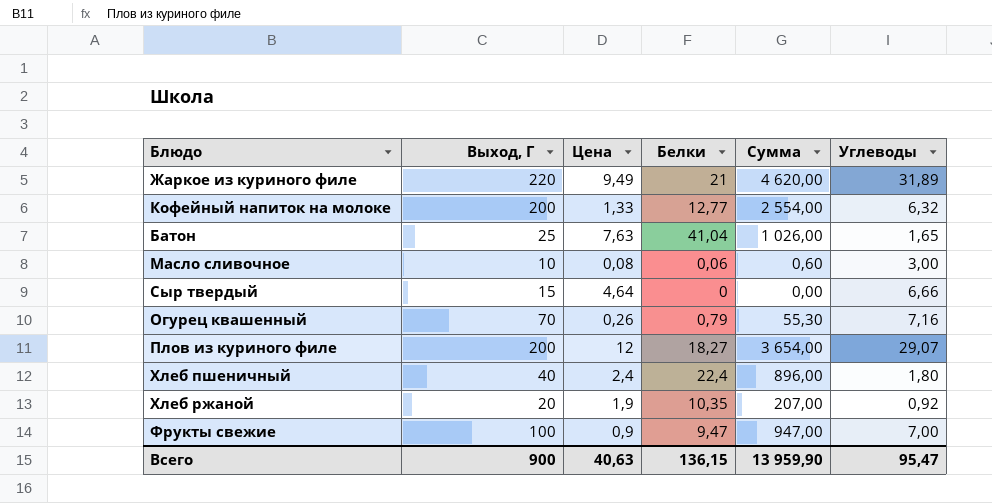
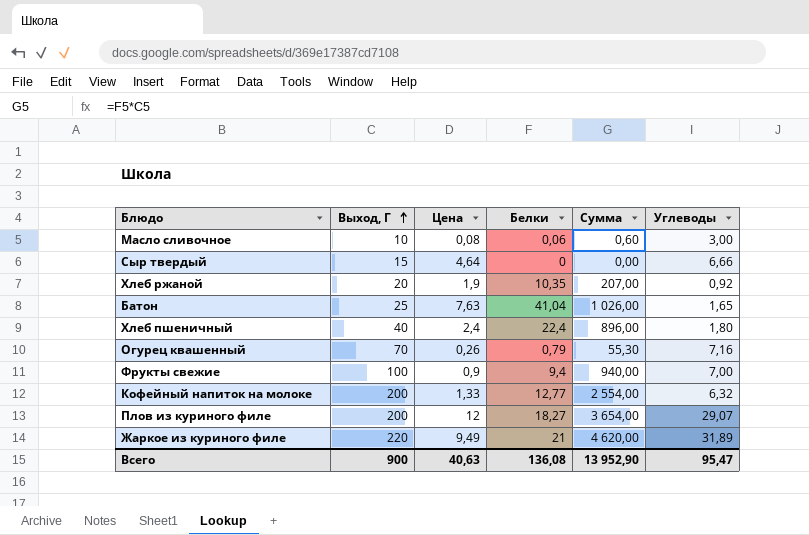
row order: none -> Выход, Г ascending
Фрукты свежие | Белки: 9,47 -> 9,4
Фрукты свежие | Сумма: 947,00 -> 940,00
Всего | Белки: 136,15 -> 136,08
Всего | Сумма: 13 959,90 -> 13 952,90

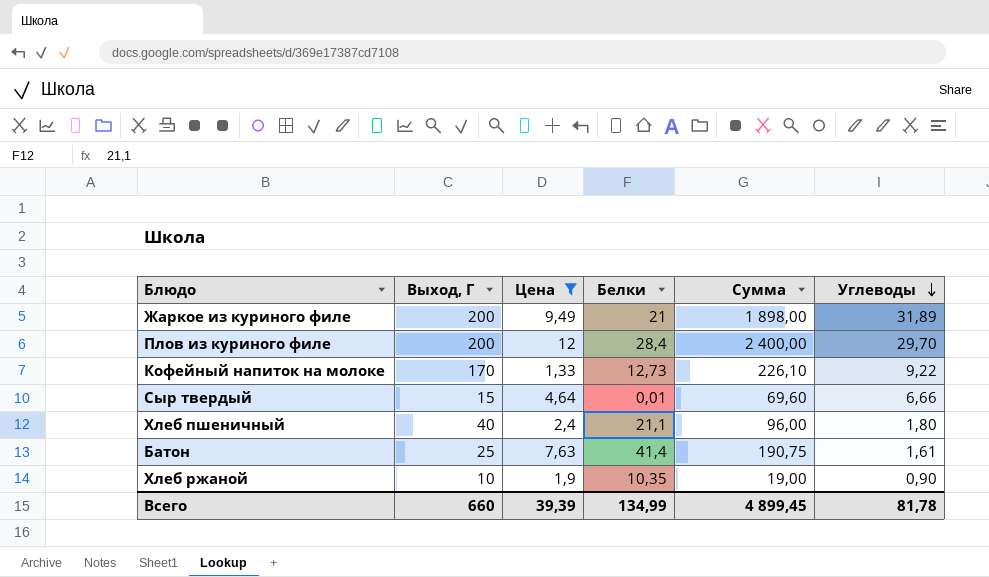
filter: none -> Цена >= 1,33
row order: Выход, Г ascending -> Углеводы descending
column Сумма | formula: [Выход, Г] * [Белки] -> [Выход, Г] * [Цена]
Жаркое из куриного филе | Выход, Г: 220 -> 200
Плов из куриного филе | Белки: 18,27 -> 28,4
Плов из куриного филе | Углеводы: 29,07 -> 29,70
Кофейный напиток на молоке | Выход, Г: 200 -> 170
Кофейный напиток на молоке | Белки: 12,77 -> 12,73
Кофейный напиток на молоке | Углеводы: 6,32 -> 9,22
Сыр твердый | Белки: 0 -> 0,01
Хлеб пшеничный | Белки: 22,4 -> 21,1
Батон | Белки: 41,04 -> 41,4
Батон | Углеводы: 1,65 -> 1,61
Хлеб ржаной | Выход, Г: 20 -> 10
Хлеб ржаной | Углеводы: 0,92 -> 0,90
Всего | Выход, Г: 900 -> 660
Всего | Цена: 40,63 -> 39,39
Всего | Белки: 136,08 -> 134,99
Всего | Сумма: 13 952,90 -> 4 899,45
Всего | Углеводы: 95,47 -> 81,78

